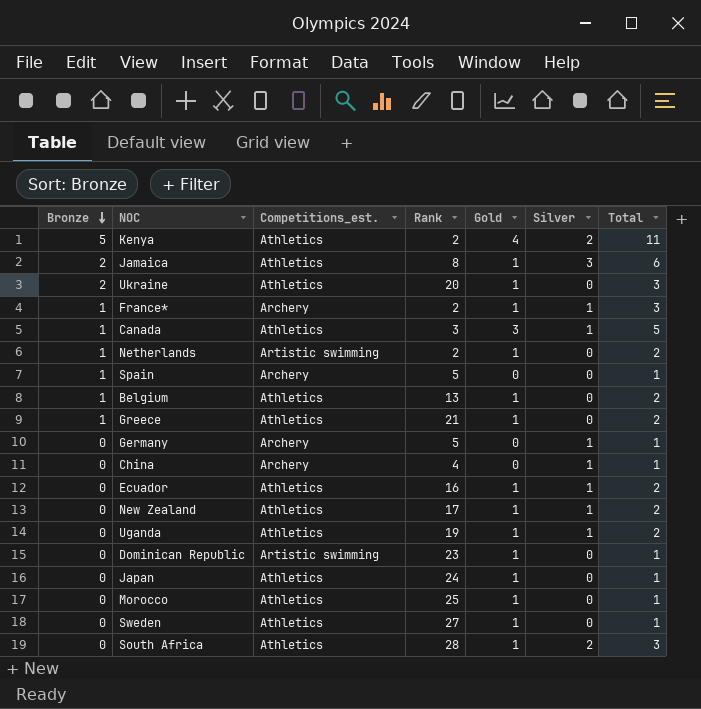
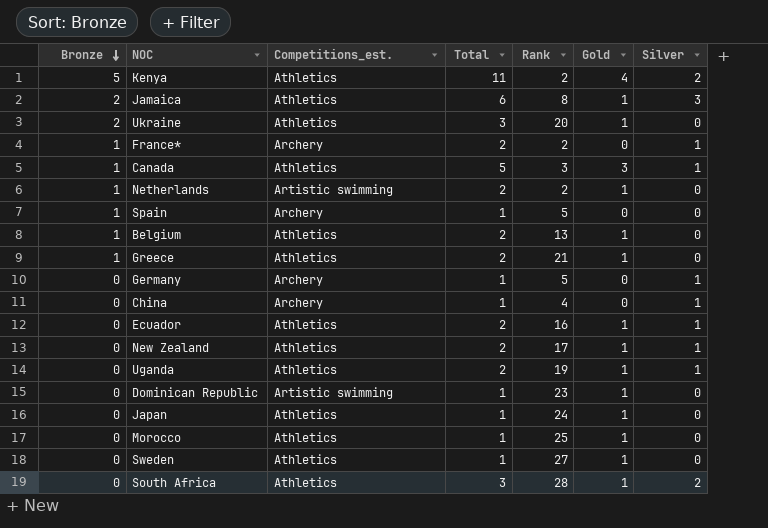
column Total | position: 7 -> 4
France* | Total: 3 -> 2
France* | Gold: 1 -> 0

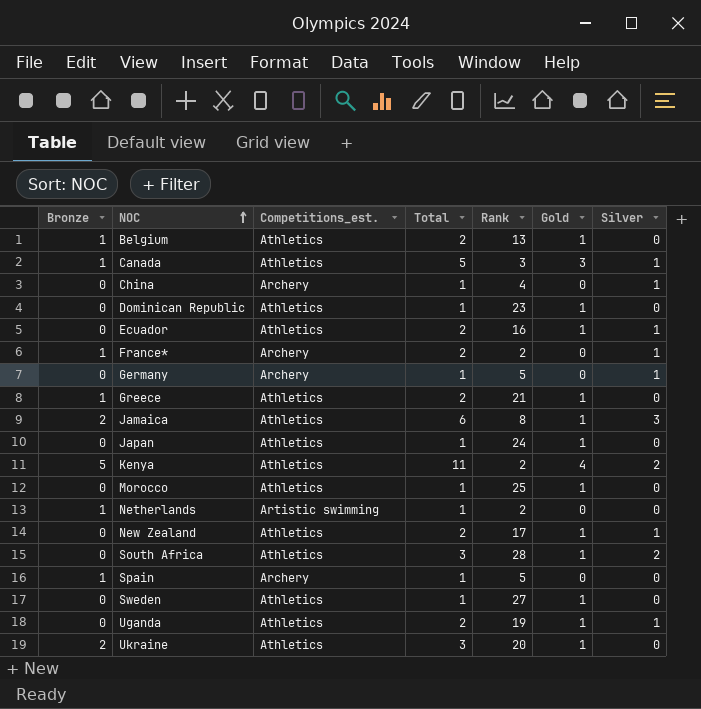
row order: Bronze descending -> NOC ascending
Dominican Republic | Competitions_est.: Artistic swimming -> Athletics
Netherlands | Total: 2 -> 1
Netherlands | Gold: 1 -> 0

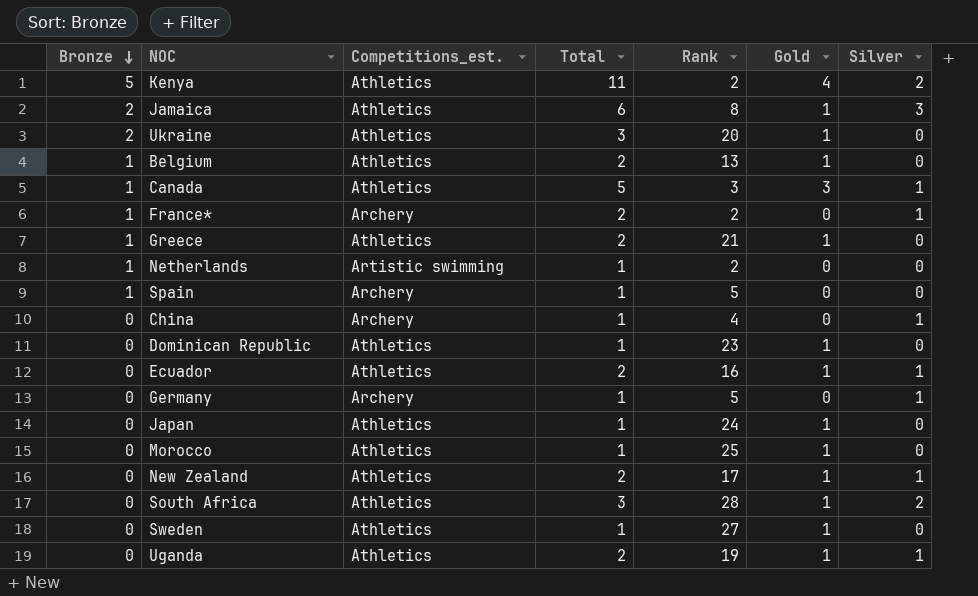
row order: NOC ascending -> Bronze descending

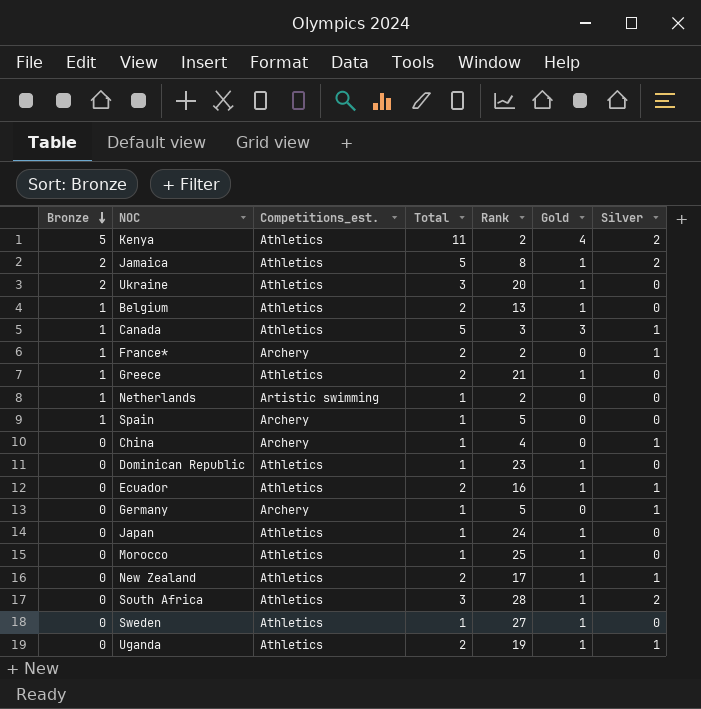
Jamaica | Total: 6 -> 5
Jamaica | Silver: 3 -> 2

